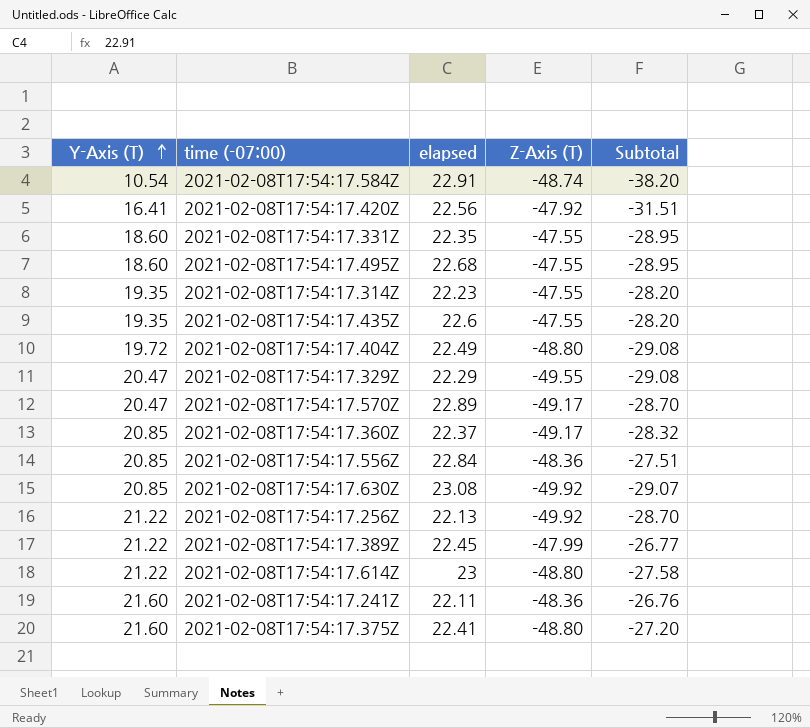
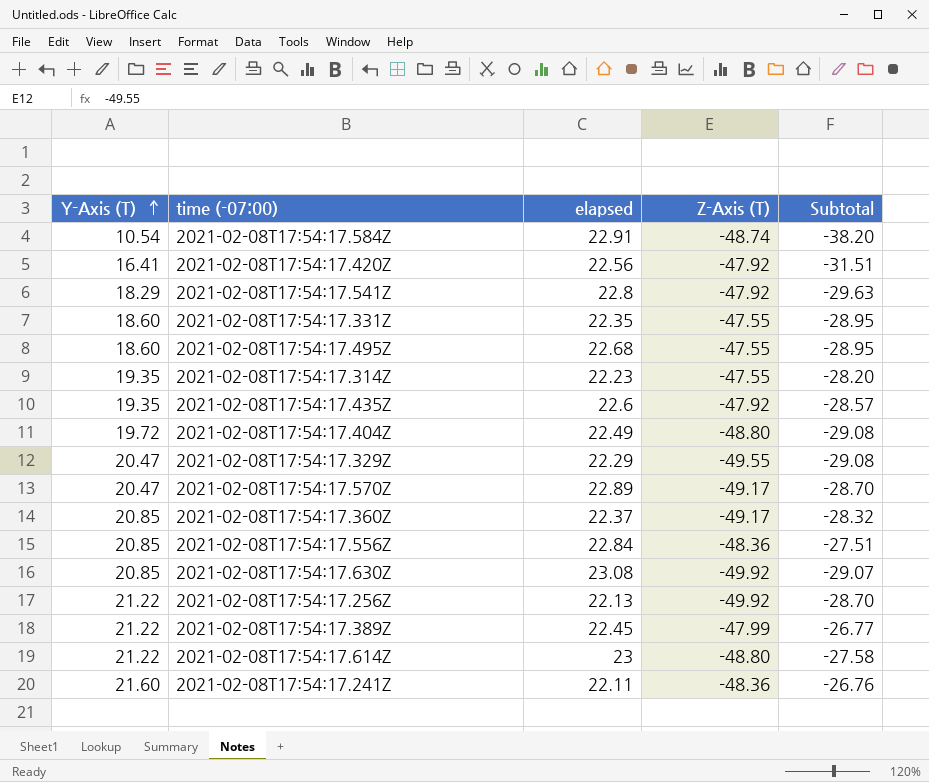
row 2021-02-08T17:54:17.375Z: 21.60 | 22.41 | -48.80 | -27.20 -> none
row 2021-02-08T17:54:17.541Z: none -> 18.29 | 22.8 | -47.92 | -29.63
2021-02-08T17:54:17.435Z | Z-Axis (T): -47.55 -> -47.92
2021-02-08T17:54:17.435Z | Subtotal: -28.20 -> -28.57

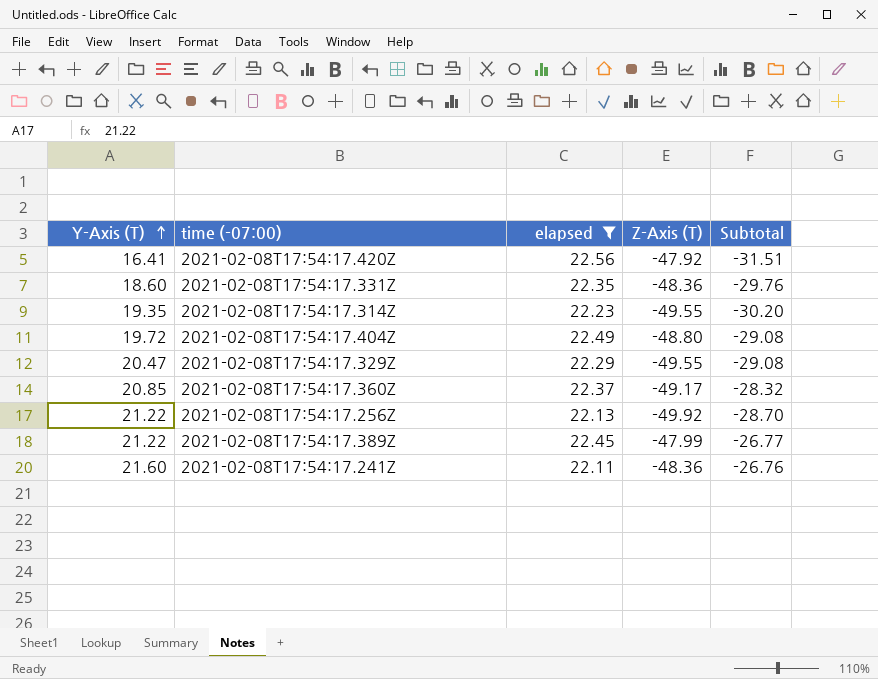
filter: none -> elapsed <= 22.56
2021-02-08T17:54:17.331Z | Z-Axis (T): -47.55 -> -48.36
2021-02-08T17:54:17.331Z | Subtotal: -28.95 -> -29.76
2021-02-08T17:54:17.314Z | Z-Axis (T): -47.55 -> -49.55
2021-02-08T17:54:17.314Z | Subtotal: -28.20 -> -30.20

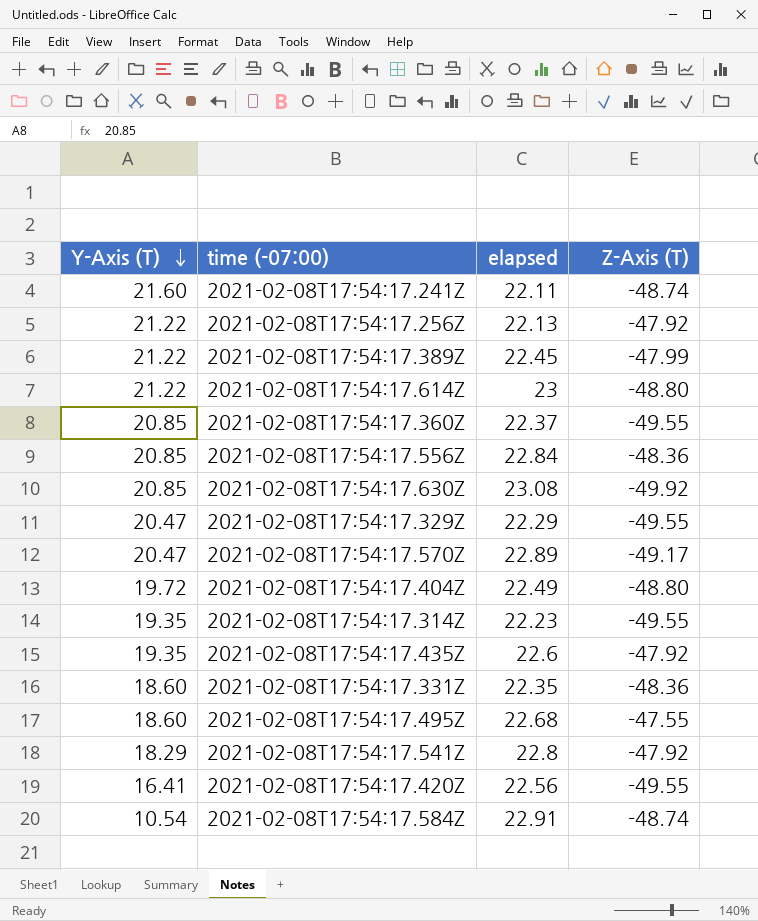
filter: elapsed <= 22.56 -> none
row order: Y-Axis (T) ascending -> Y-Axis (T) descending
column Subtotal | formula: [Y-Axis (T)] + [Z-Axis (T)] -> none
2021-02-08T17:54:17.241Z | Z-Axis (T): -48.36 -> -48.74
2021-02-08T17:54:17.256Z | Z-Axis (T): -49.92 -> -47.92
2021-02-08T17:54:17.360Z | Z-Axis (T): -49.17 -> -49.55
2021-02-08T17:54:17.420Z | Z-Axis (T): -47.92 -> -49.55

